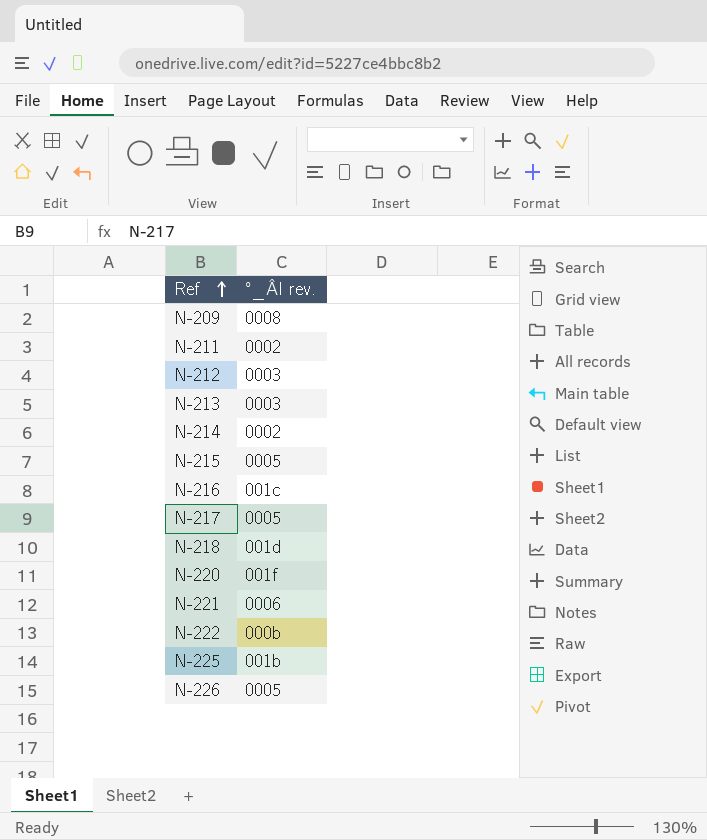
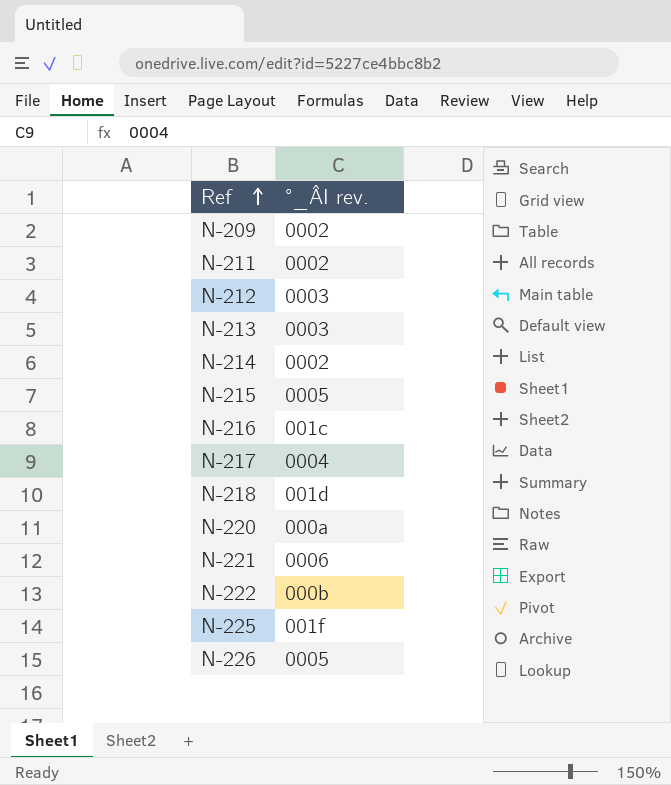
N-209 | °_ÂI rev.: 0008 -> 0002
N-217 | °_ÂI rev.: 0005 -> 0004
N-220 | °_ÂI rev.: 001f -> 000a
N-225 | °_ÂI rev.: 001b -> 001f

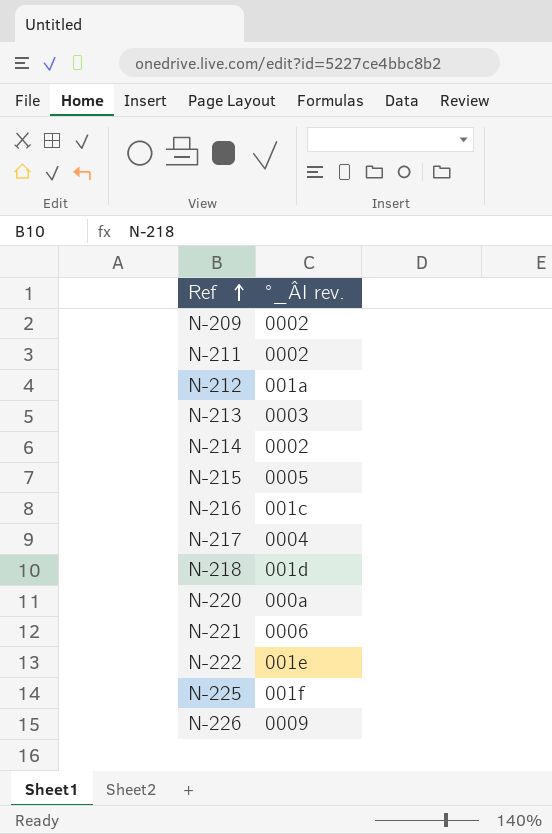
N-212 | °_ÂI rev.: 0003 -> 001a
N-222 | °_ÂI rev.: 000b -> 001e
N-226 | °_ÂI rev.: 0005 -> 0009

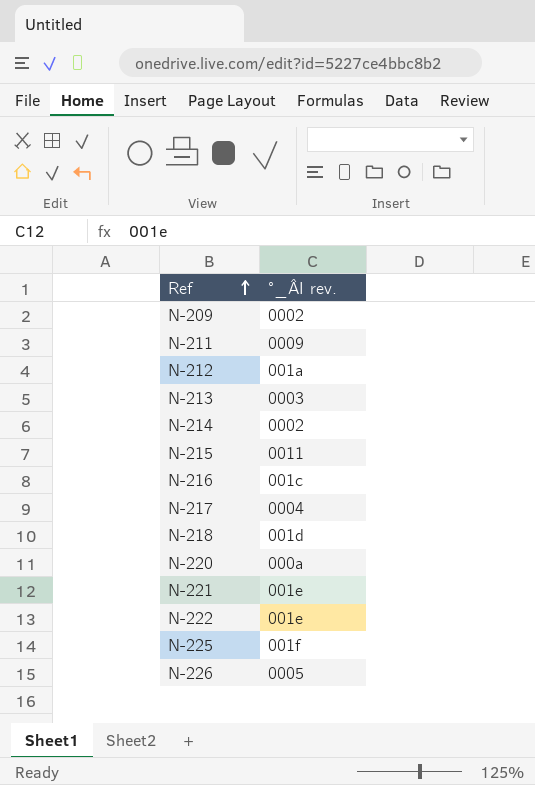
N-211 | °_ÂI rev.: 0002 -> 0009
N-215 | °_ÂI rev.: 0005 -> 0011
N-221 | °_ÂI rev.: 0006 -> 001e
N-226 | °_ÂI rev.: 0009 -> 0005

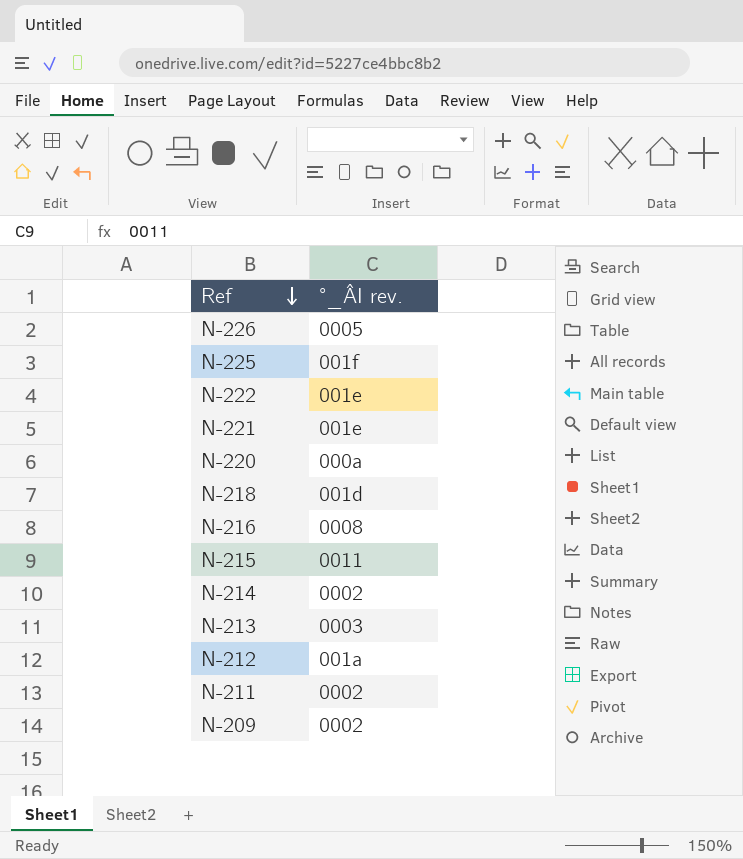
row order: Ref ascending -> Ref descending
row N-217: 0004 -> none
N-216 | °_ÂI rev.: 001c -> 0008
N-211 | °_ÂI rev.: 0009 -> 0002

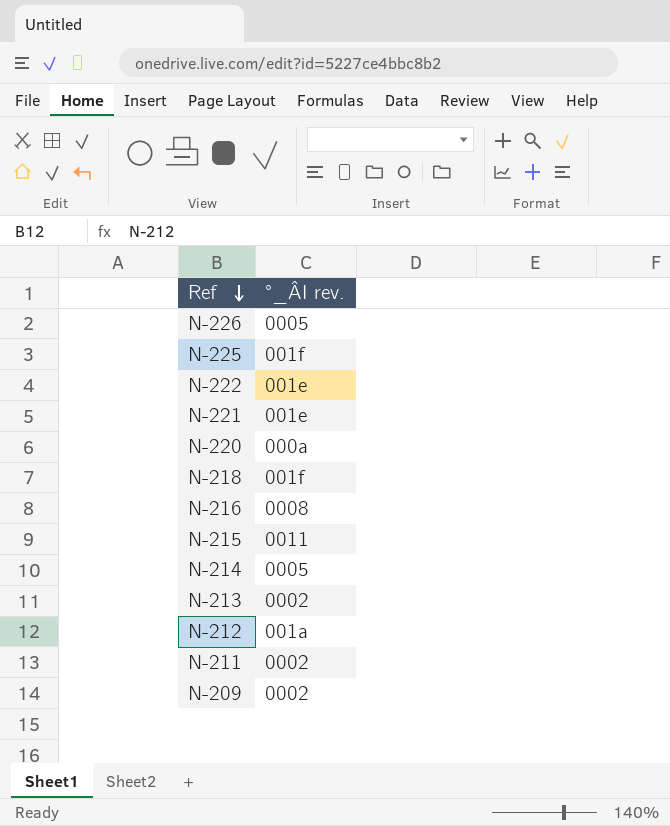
N-218 | °_ÂI rev.: 001d -> 001f
N-214 | °_ÂI rev.: 0002 -> 0005
N-213 | °_ÂI rev.: 0003 -> 0002

